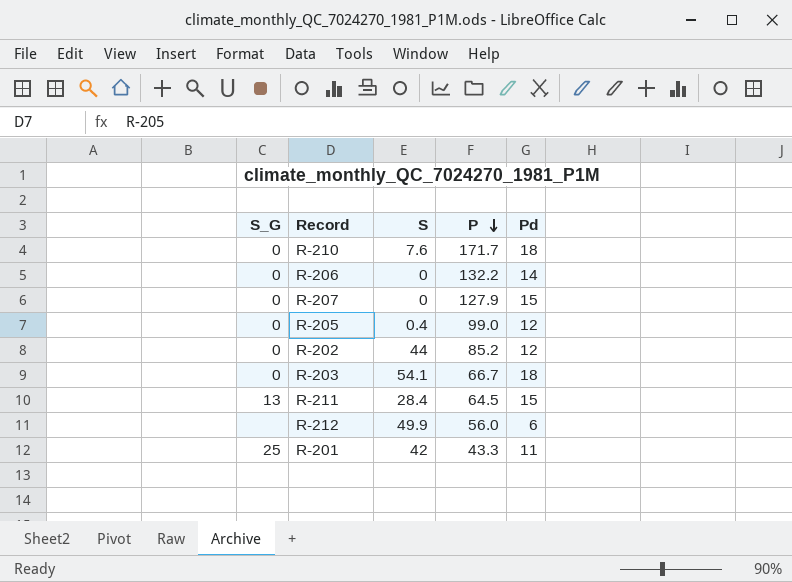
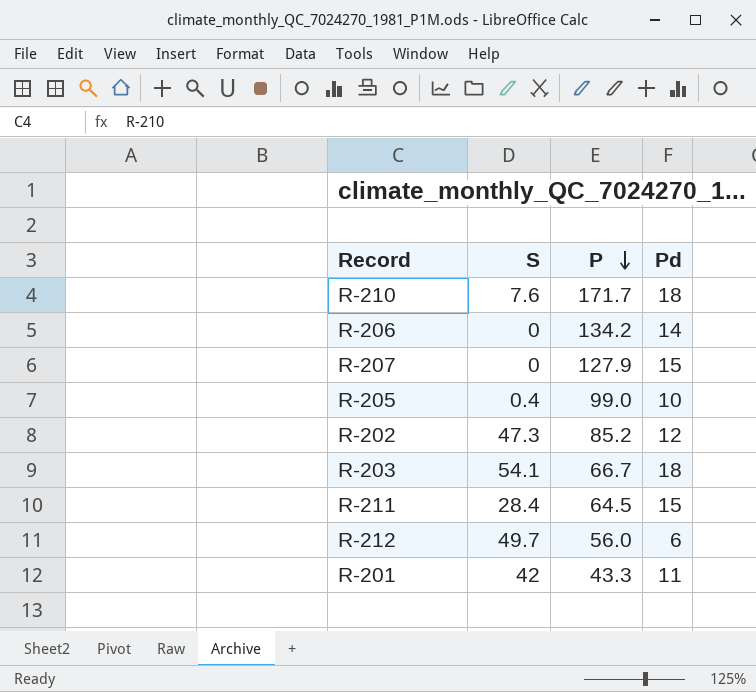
column S_G | position: 1 -> none
R-206 | P: 132.2 -> 134.2
R-205 | Pd: 12 -> 10
R-202 | S: 44 -> 47.3
R-212 | S: 49.9 -> 49.7

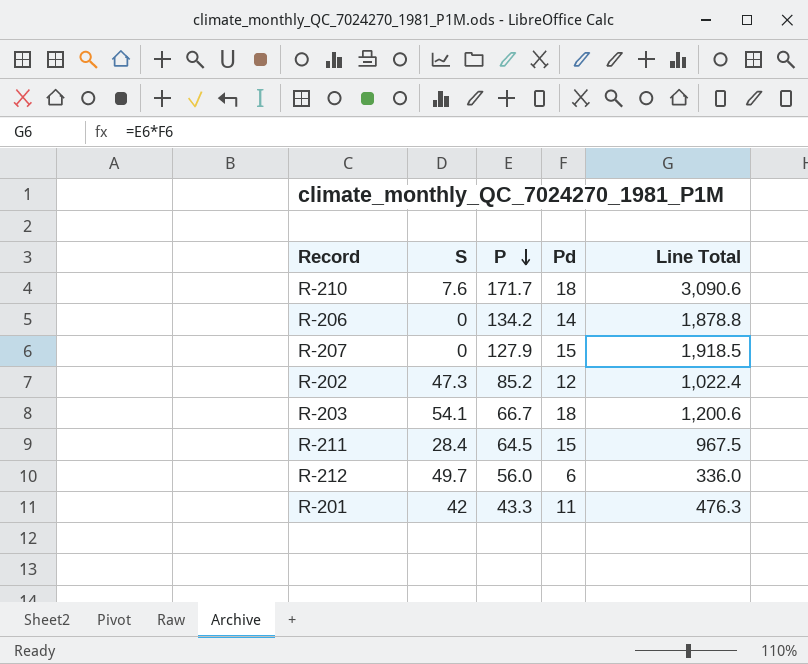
column Line Total | formula: none -> [P] * [Pd]
row R-205: 0.4 | 99.0 | 10 -> none

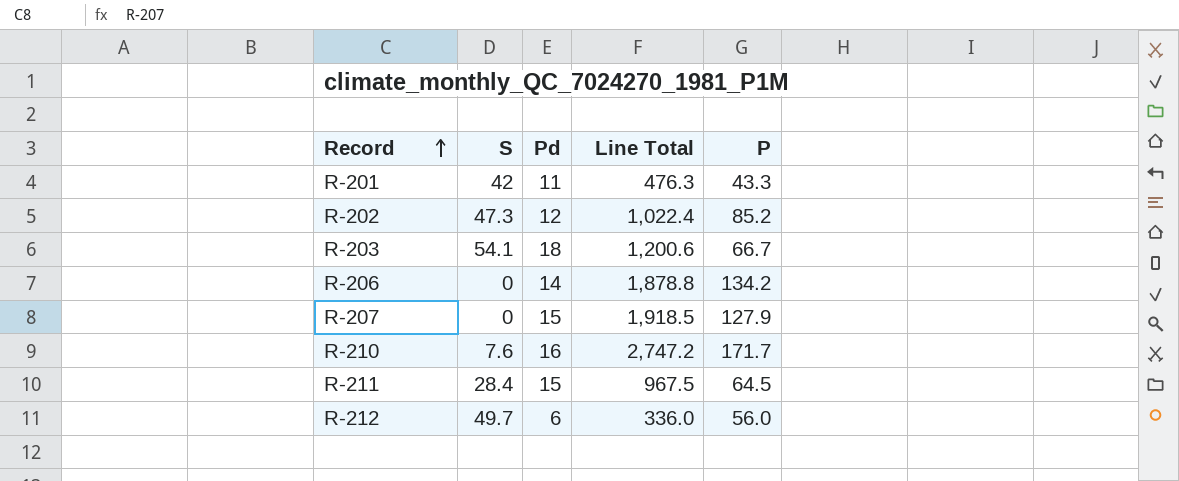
row order: P descending -> Record ascending
column P | position: 3 -> 5
R-210 | Pd: 18 -> 16
R-210 | Line Total: 3,090.6 -> 2,747.2

